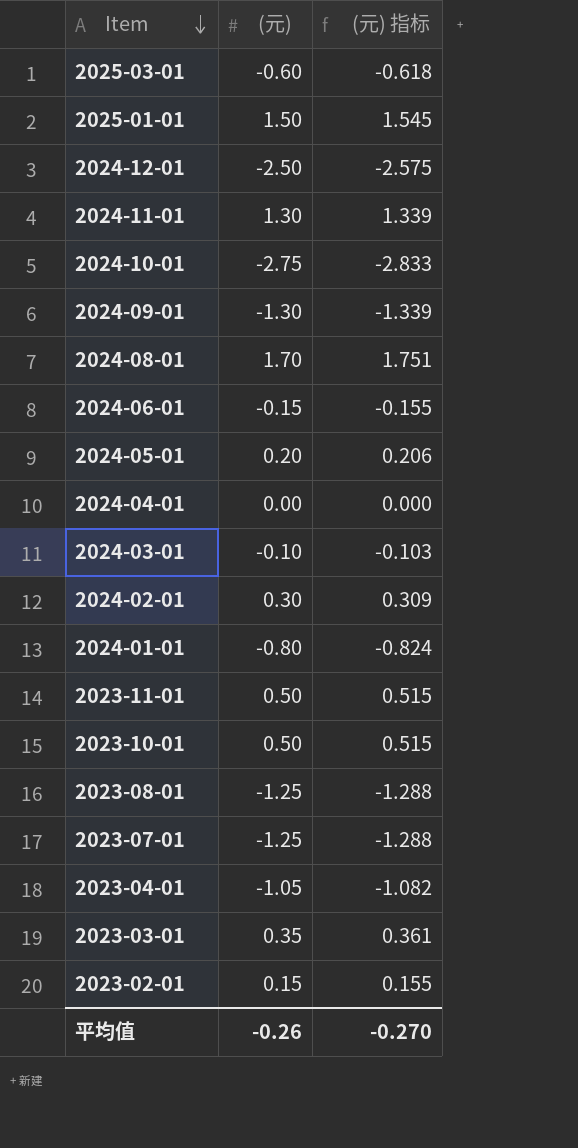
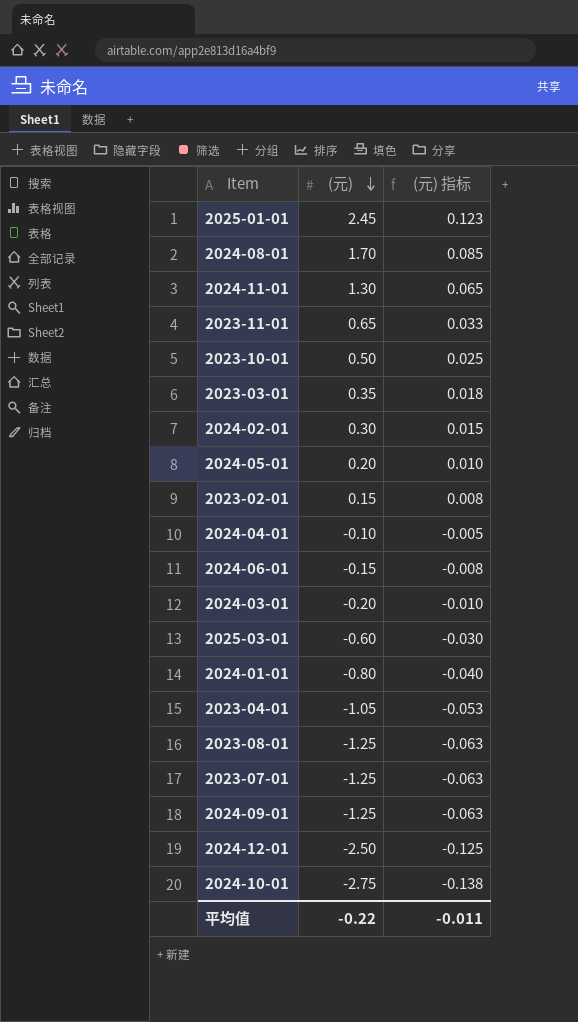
row order: Item descending -> (元) descending
column (元) 指标 | formula: [(元)] * 1.03 -> [(元)] * 0.05
2025-01-01 | (元): 1.50 -> 2.45
2023-11-01 | (元): 0.50 -> 0.65
2024-04-01 | (元): 0.00 -> -0.10
2024-03-01 | (元): -0.10 -> -0.20
2024-09-01 | (元): -1.30 -> -1.25
平均值 | (元): -0.26 -> -0.22
平均值 | (元) 指标: -0.270 -> -0.011

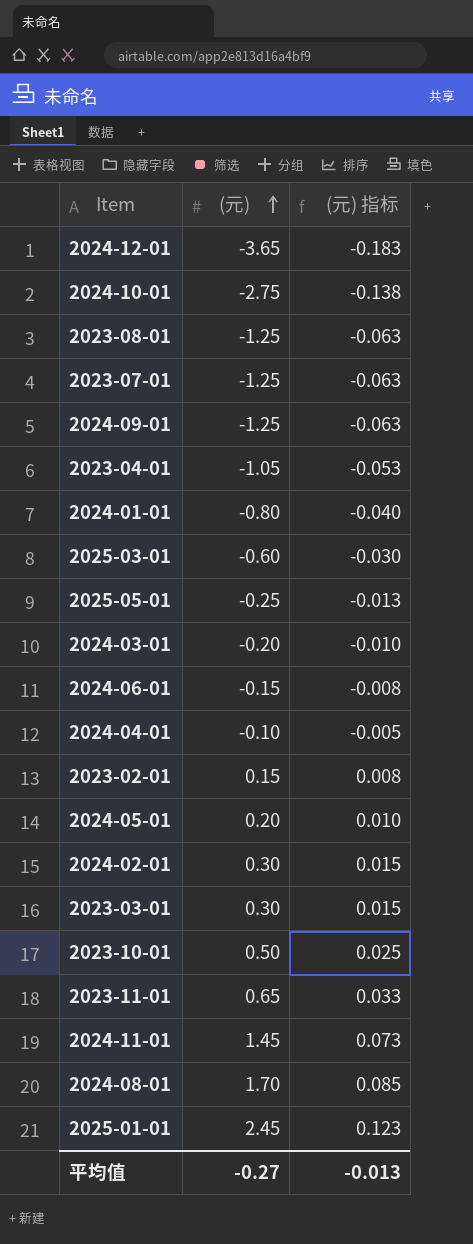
row order: (元) descending -> (元) ascending
2024-12-01 | (元): -2.50 -> -3.65
2024-12-01 | (元) 指标: -0.125 -> -0.183
row 2025-05-01: none -> -0.25 | -0.013
2023-03-01 | (元): 0.35 -> 0.30
2023-03-01 | (元) 指标: 0.018 -> 0.015
2024-11-01 | (元): 1.30 -> 1.45
2024-11-01 | (元) 指标: 0.065 -> 0.073
平均值 | (元): -0.22 -> -0.27
平均值 | (元) 指标: -0.011 -> -0.013

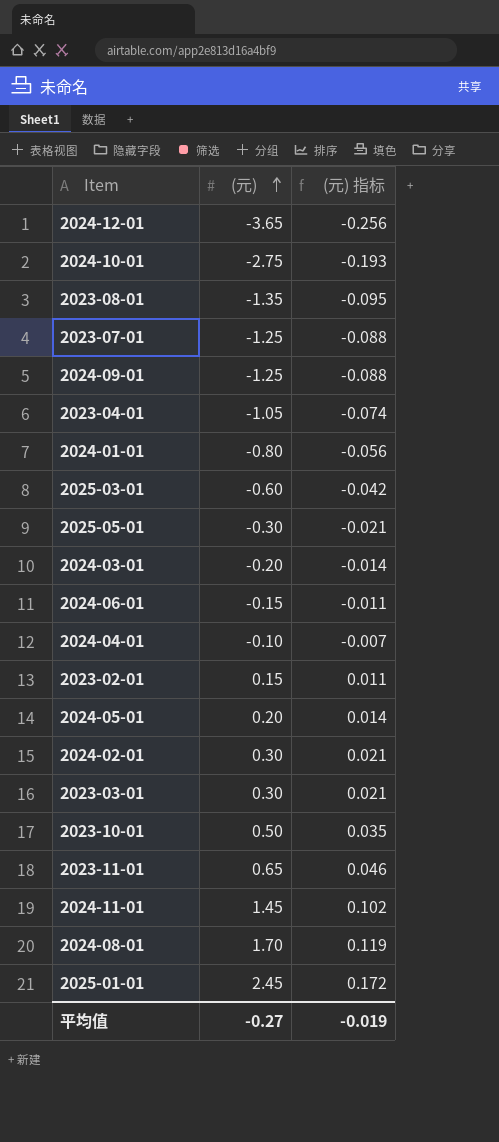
column (元) 指标 | formula: [(元)] * 0.05 -> [(元)] * 0.07
2023-08-01 | (元): -1.25 -> -1.35
2025-05-01 | (元): -0.25 -> -0.30
平均值 | (元) 指标: -0.013 -> -0.019

